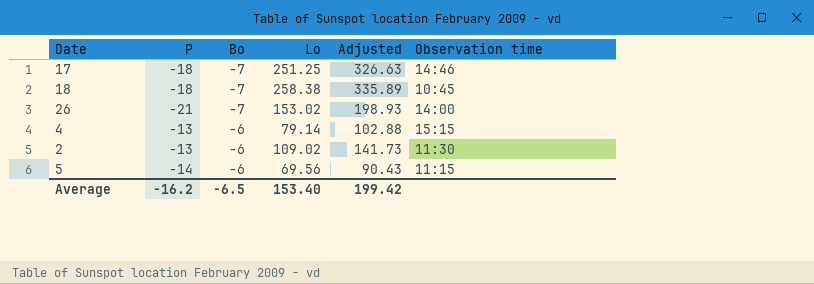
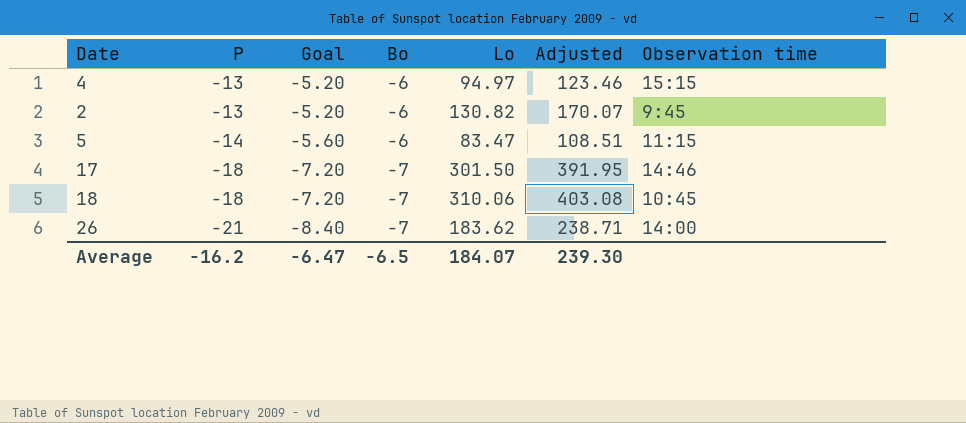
row order: Bo ascending -> P descending
column Goal | formula: none -> [P] * 0.4
4 | Lo: 79.14 -> 94.97
4 | Adjusted: 102.88 -> 123.46
2 | Lo: 109.02 -> 130.82
2 | Adjusted: 141.73 -> 170.07
2 | Observation time: 11:30 -> 9:45
5 | Lo: 69.56 -> 83.47
5 | Adjusted: 90.43 -> 108.51
17 | Lo: 251.25 -> 301.50
17 | Adjusted: 326.63 -> 391.95
18 | Lo: 258.38 -> 310.06
18 | Adjusted: 335.89 -> 403.08
26 | Lo: 153.02 -> 183.62
26 | Adjusted: 198.93 -> 238.71
Average | Lo: 153.40 -> 184.07
Average | Adjusted: 199.42 -> 239.30

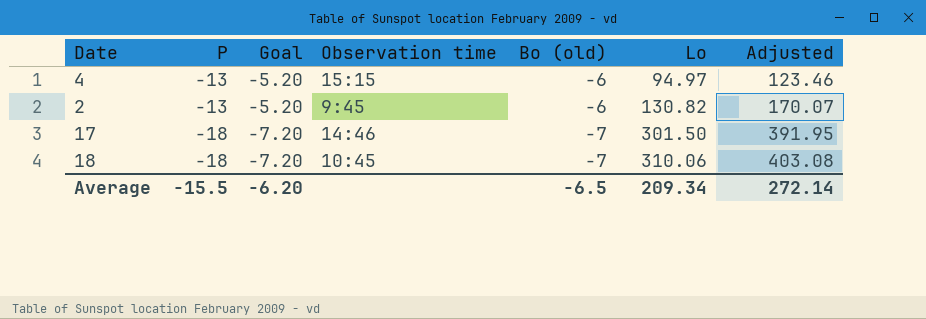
column Observation time | position: 7 -> 4
column name: Bo -> Bo (old)
row 5: -14 | -5.60 | -6 | 83.47 | 108.51 | 11:15 -> none
row 26: -21 | -8.40 | -7 | 183.62 | 238.71 | 14:00 -> none
Average | P: -16.2 -> -15.5
Average | Goal: -6.47 -> -6.20
Average | Lo: 184.07 -> 209.34
Average | Adjusted: 239.30 -> 272.14

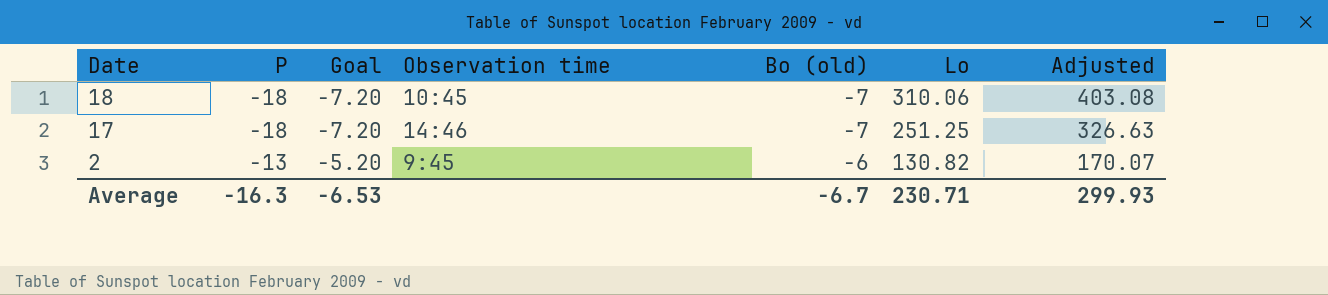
row order: P descending -> Date descending
row 4: -13 | -5.20 | 15:15 | -6 | 94.97 | 123.46 -> none
17 | Lo: 301.50 -> 251.25
17 | Adjusted: 391.95 -> 326.63
Average | P: -15.5 -> -16.3
Average | Goal: -6.20 -> -6.53
Average | Bo (old): -6.5 -> -6.7
Average | Lo: 209.34 -> 230.71
Average | Adjusted: 272.14 -> 299.93

